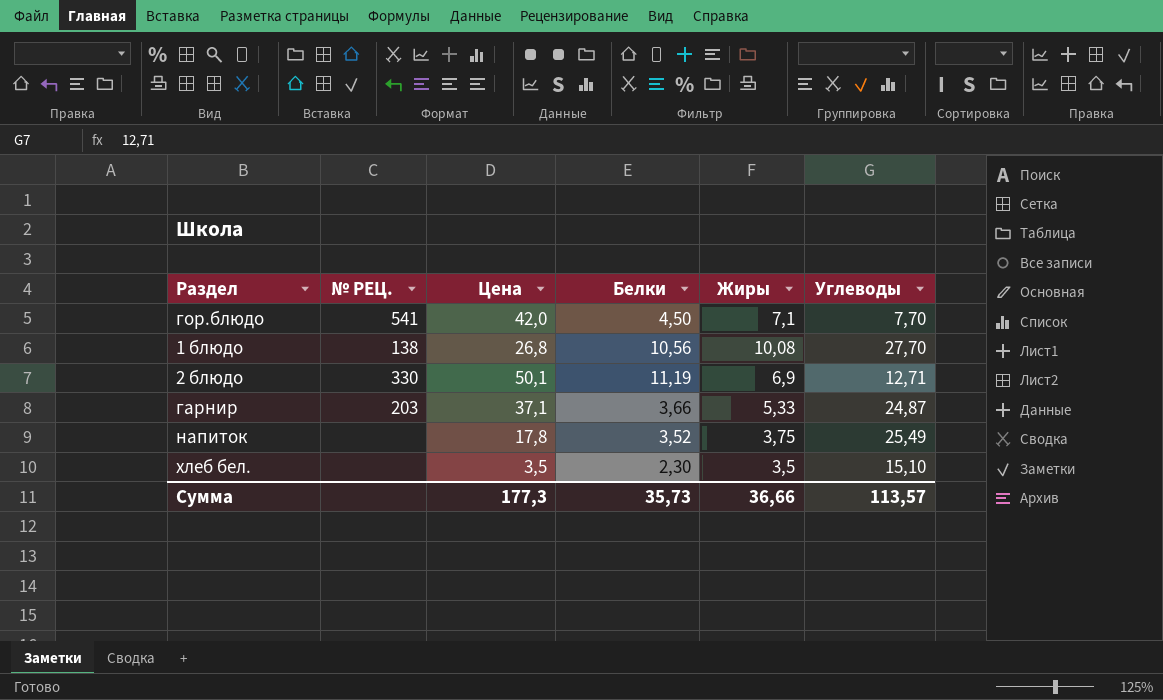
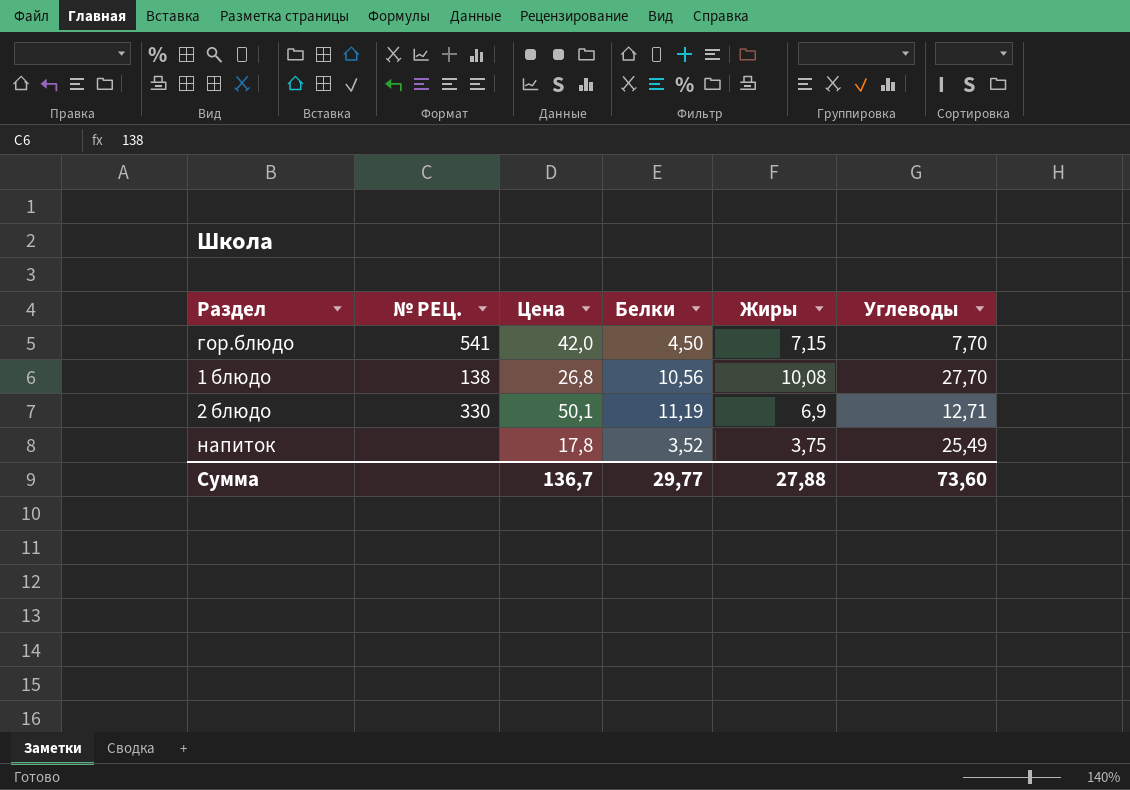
row гарнир: 203 | 37,1 | 3,66 | 5,33 | 24,87 -> none
row хлеб бел.: none | 3,5 | 2,30 | 3,5 | 15,10 -> none
гор.блюдо | Жиры: 7,1 -> 7,15
Сумма | Цена: 177,3 -> 136,7
Сумма | Белки: 35,73 -> 29,77
Сумма | Жиры: 36,66 -> 27,88
Сумма | Углеводы: 113,57 -> 73,60

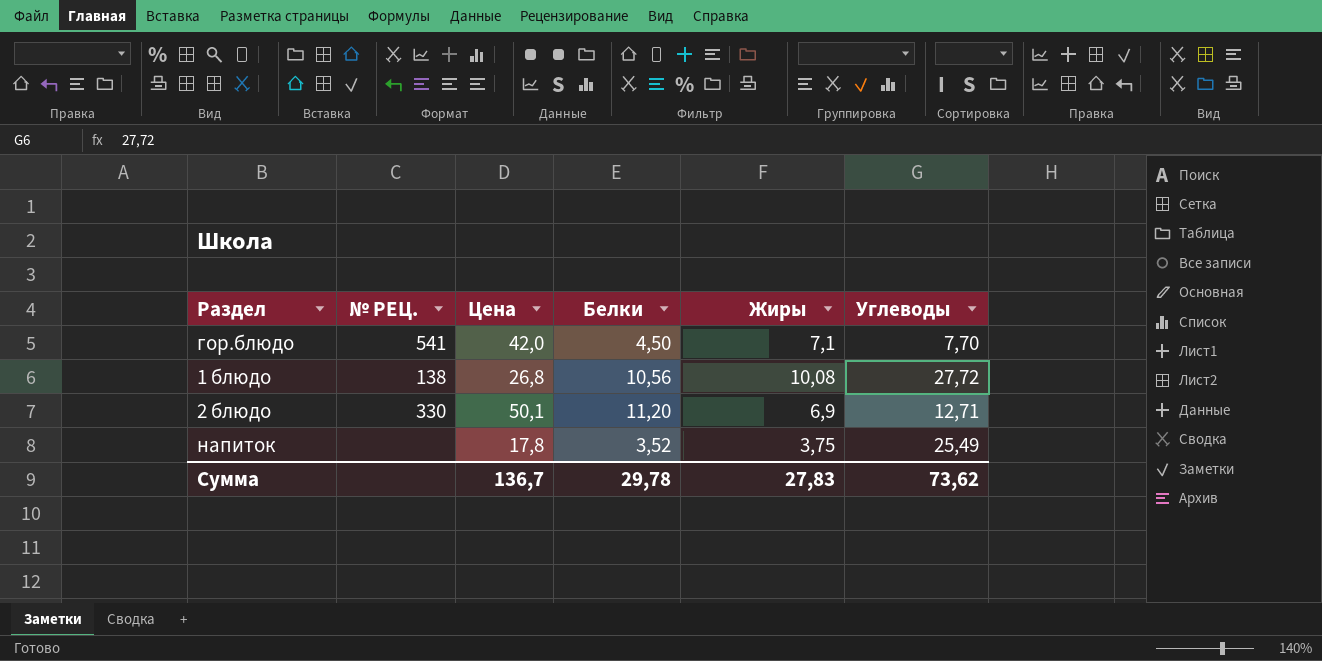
гор.блюдо | Жиры: 7,15 -> 7,1
1 блюдо | Углеводы: 27,70 -> 27,72
2 блюдо | Белки: 11,19 -> 11,20
Сумма | Белки: 29,77 -> 29,78
Сумма | Жиры: 27,88 -> 27,83
Сумма | Углеводы: 73,60 -> 73,62

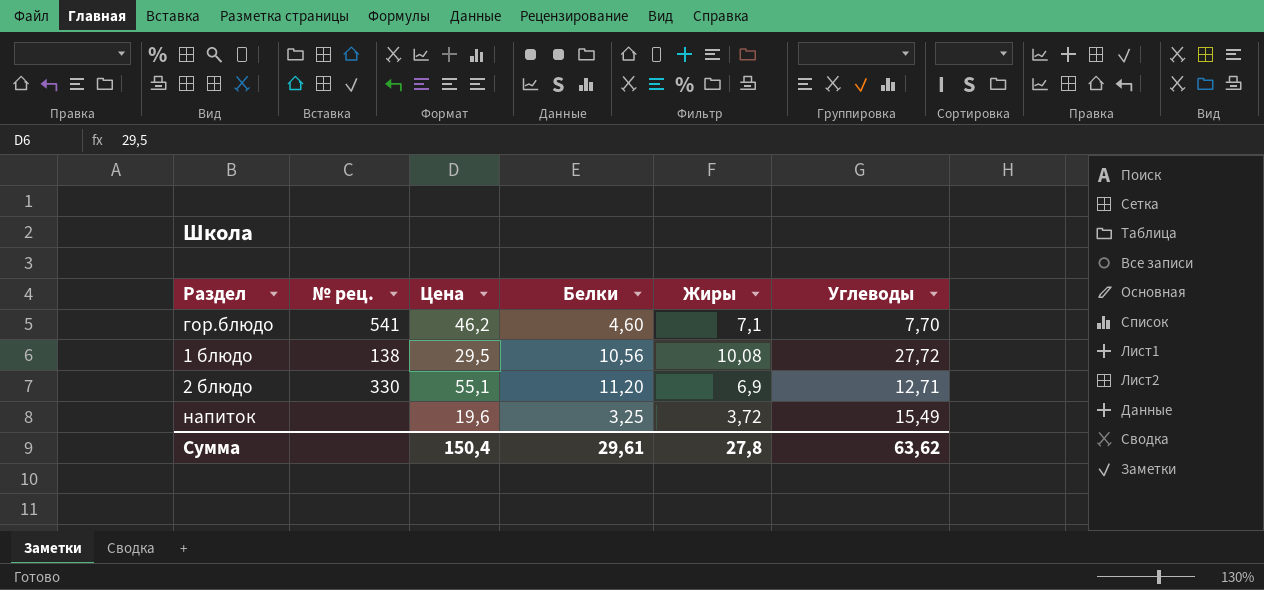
column name: № РЕЦ. -> № рец.
гор.блюдо | Цена: 42,0 -> 46,2
гор.блюдо | Белки: 4,50 -> 4,60
1 блюдо | Цена: 26,8 -> 29,5
2 блюдо | Цена: 50,1 -> 55,1
напиток | Цена: 17,8 -> 19,6
напиток | Белки: 3,52 -> 3,25
напиток | Жиры: 3,75 -> 3,72
напиток | Углеводы: 25,49 -> 15,49
Сумма | Цена: 136,7 -> 150,4
Сумма | Белки: 29,78 -> 29,61
Сумма | Жиры: 27,83 -> 27,8
Сумма | Углеводы: 73,62 -> 63,62

